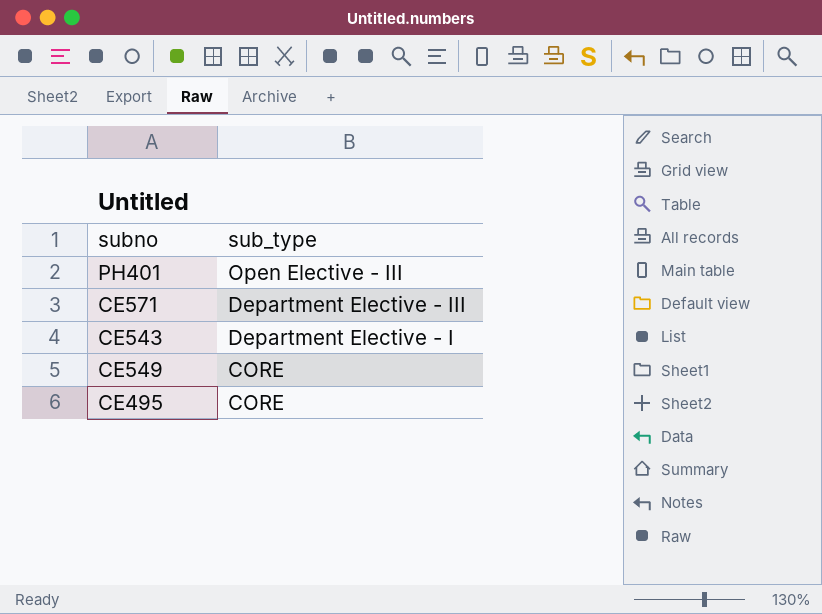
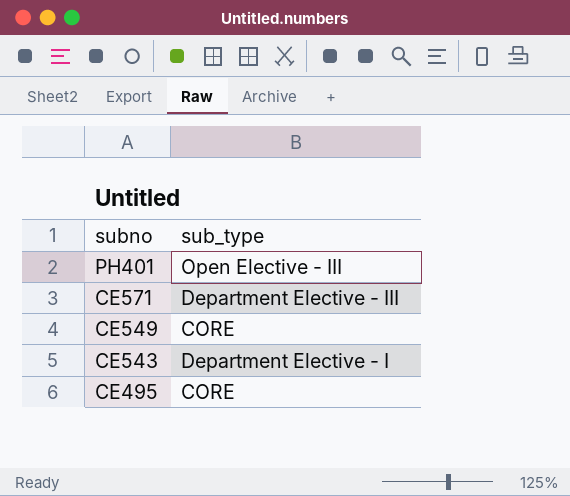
row order: sub_type descending -> subno descending

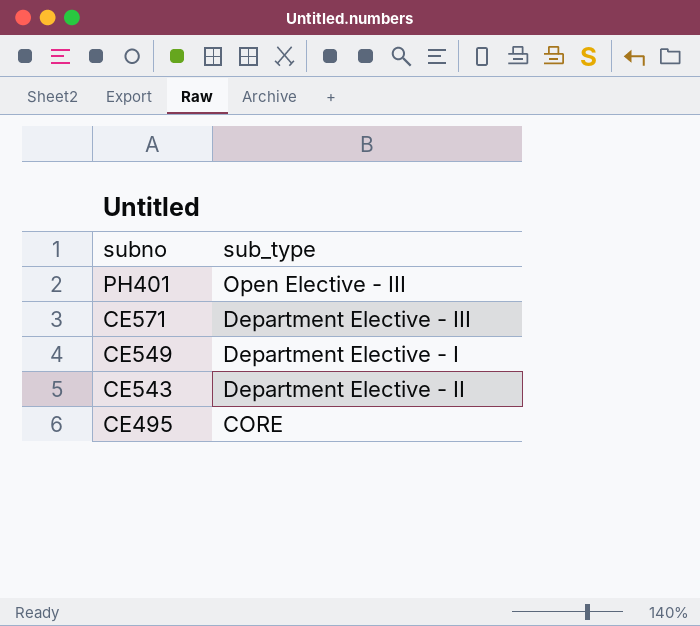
CE549 | sub_type: CORE -> Department Elective - I
CE543 | sub_type: Department Elective - I -> Department Elective - II

